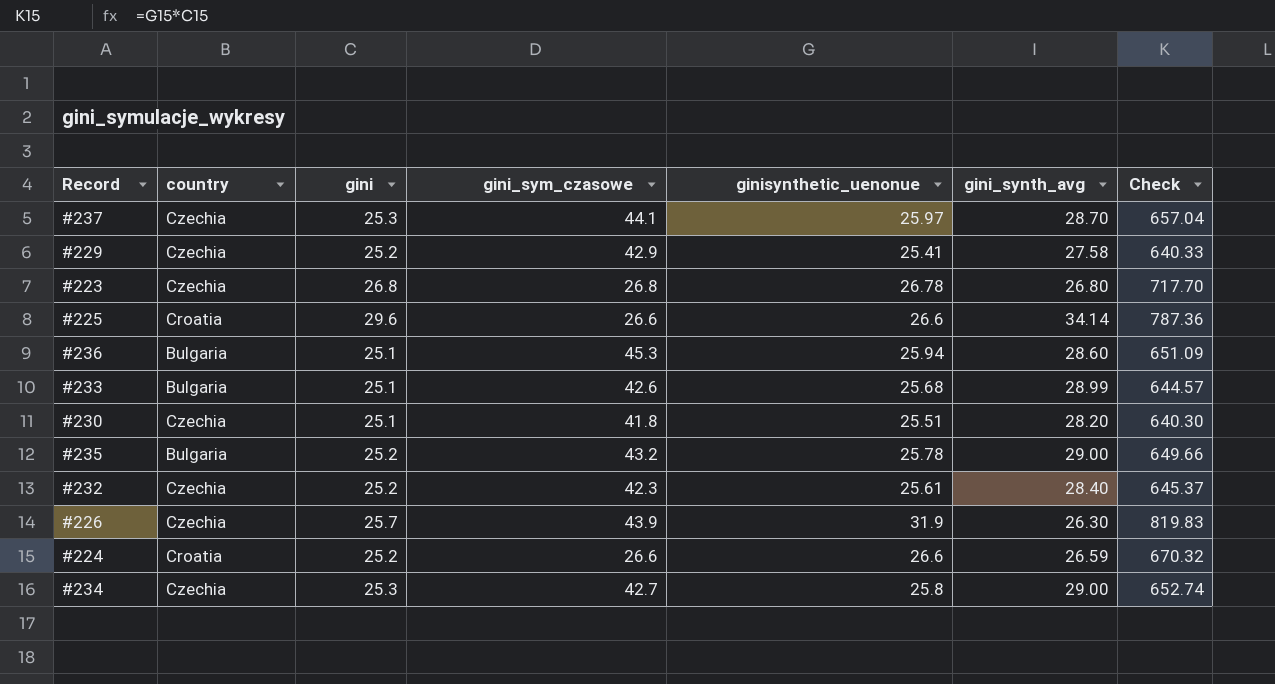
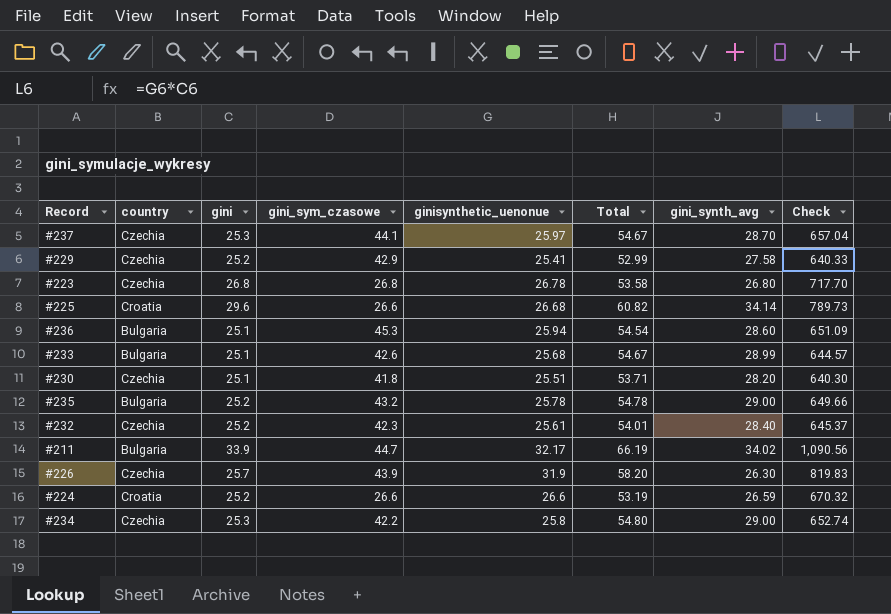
column Total | formula: none -> [ginisynthetic_uenonue] + [gini_synth_avg]
#225 | ginisynthetic_uenonue: 26.6 -> 26.68
#225 | Check: 787.36 -> 789.73
row #211: none -> Bulgaria | 33.9 | 44.7 | 32.17 | 66.19 | 34.02 | 1,090.56
#234 | gini_sym_czasowe: 42.7 -> 42.2

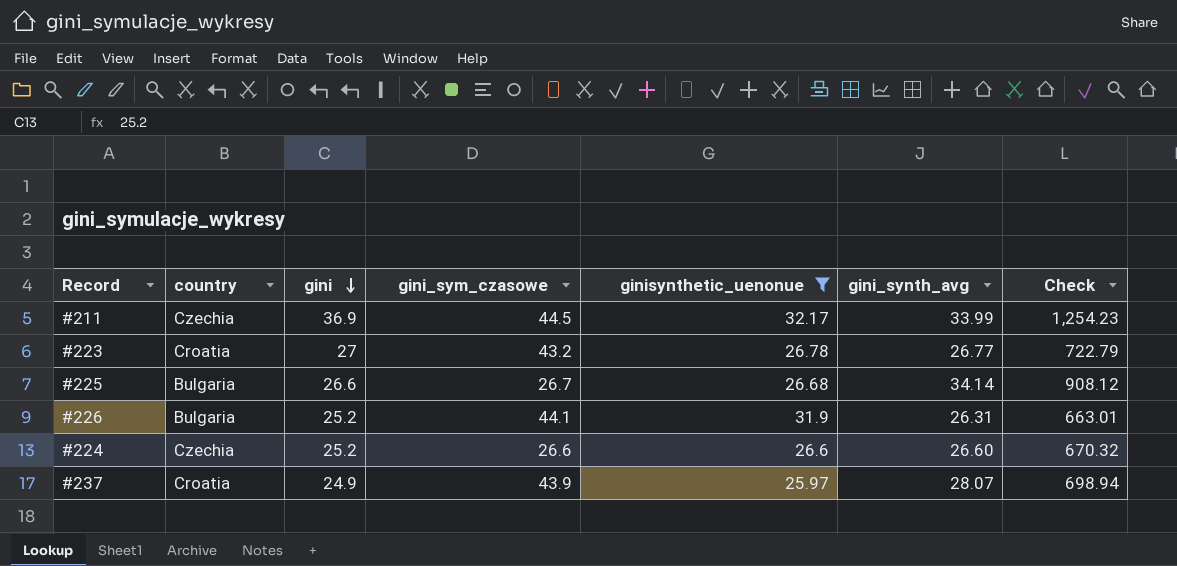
filter: none -> ginisynthetic_uenonue >= 25.97
row order: none -> gini descending
column Total | formula: [ginisynthetic_uenonue] + [gini_synth_avg] -> none
column Check | formula: [gini] * [ginisynthetic_uenonue] -> [gini] * [gini_synth_avg]
#211 | country: Bulgaria -> Czechia
#211 | gini: 33.9 -> 36.9
#211 | gini_sym_czasowe: 44.7 -> 44.5
#211 | gini_synth_avg: 34.02 -> 33.99
#223 | country: Czechia -> Croatia
#223 | gini: 26.8 -> 27
#223 | gini_sym_czasowe: 26.8 -> 43.2
#223 | gini_synth_avg: 26.80 -> 26.77
#225 | country: Croatia -> Bulgaria
#225 | gini: 29.6 -> 26.6
#225 | gini_sym_czasowe: 26.6 -> 26.7
#226 | country: Czechia -> Bulgaria
#226 | gini: 25.7 -> 25.2
#226 | gini_sym_czasowe: 43.9 -> 44.1
#226 | gini_synth_avg: 26.30 -> 26.31
#224 | country: Croatia -> Czechia
#224 | gini_synth_avg: 26.59 -> 26.60
#237 | country: Czechia -> Croatia
#237 | gini: 25.3 -> 24.9
#237 | gini_sym_czasowe: 44.1 -> 43.9
#237 | gini_synth_avg: 28.70 -> 28.07

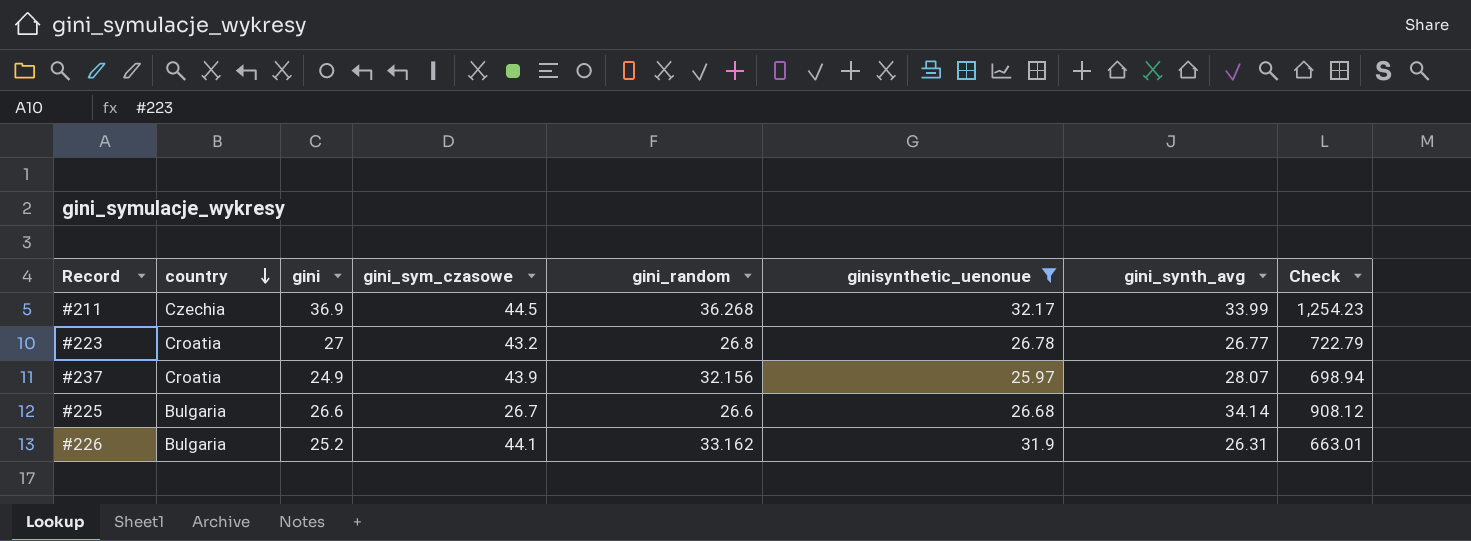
row order: gini descending -> country descending
column gini_random | position: none -> 5
row #224: Czechia | 25.2 | 26.6 | 26.6 | 26.60 | 670.32 -> none

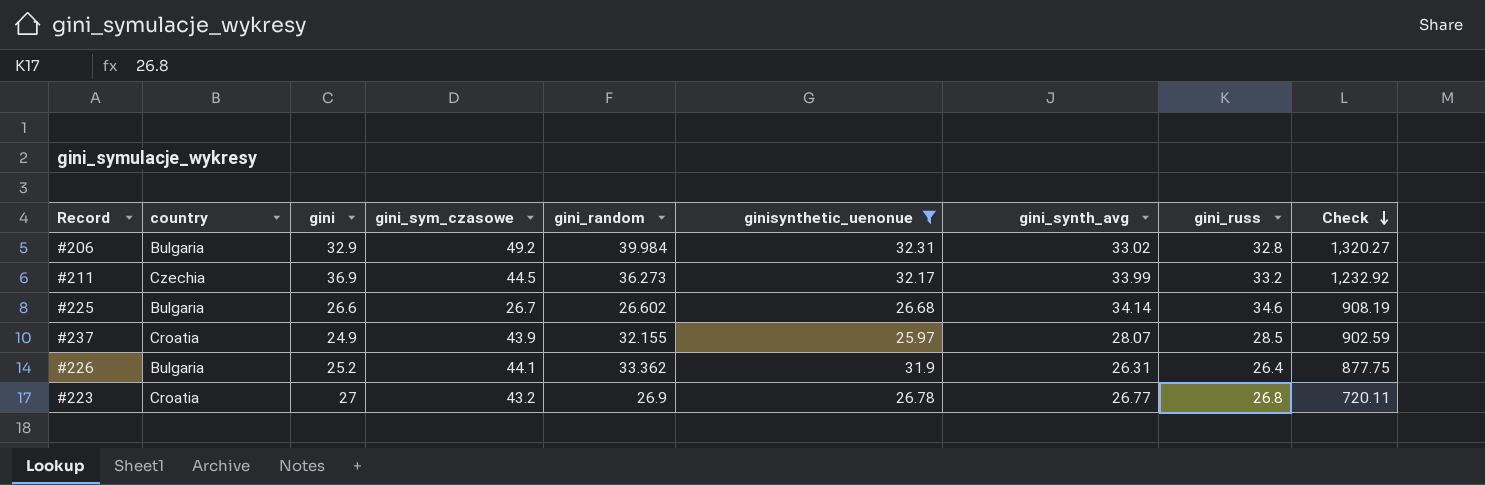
row order: country descending -> Check descending
column gini_russ | position: none -> 8
column Check | formula: [gini] * [gini_synth_avg] -> [gini_random] * [gini_synth_avg]
row #206: none -> Bulgaria | 32.9 | 49.2 | 39.984 | 32.31 | 33.02 | 32.8 | 1,320.27
#211 | gini_random: 36.268 -> 36.273
#225 | gini_random: 26.6 -> 26.602
#237 | gini_random: 32.156 -> 32.155
#226 | gini_random: 33.162 -> 33.362
#223 | gini_random: 26.8 -> 26.9

